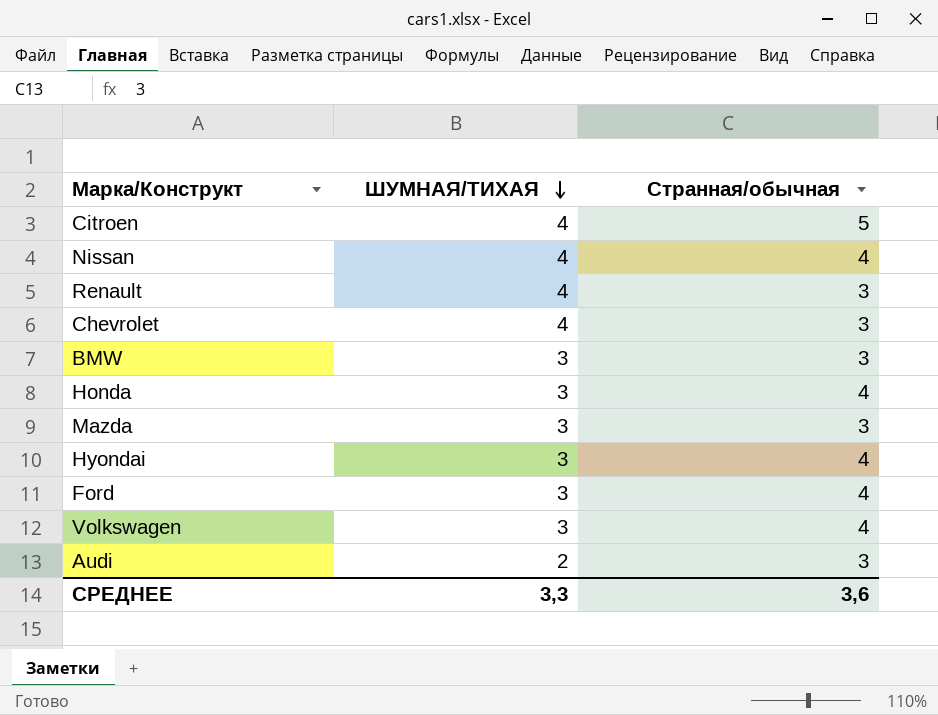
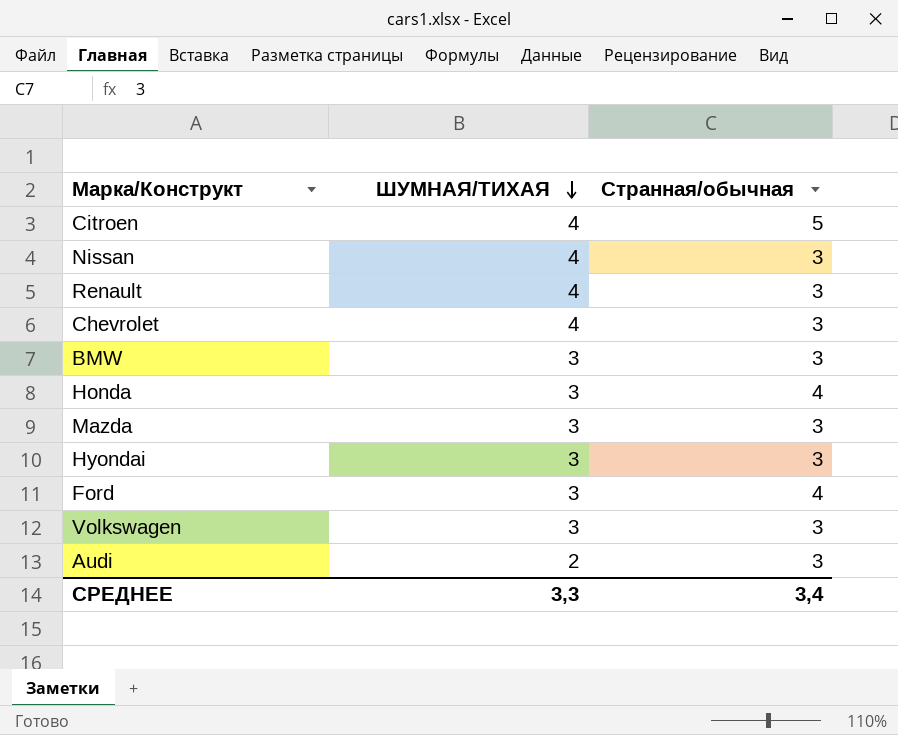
Nissan | Странная/обычная: 4 -> 3
Hyondai | Странная/обычная: 4 -> 3
Volkswagen | Странная/обычная: 4 -> 3
СРЕДНЕЕ | Странная/обычная: 3,6 -> 3,4

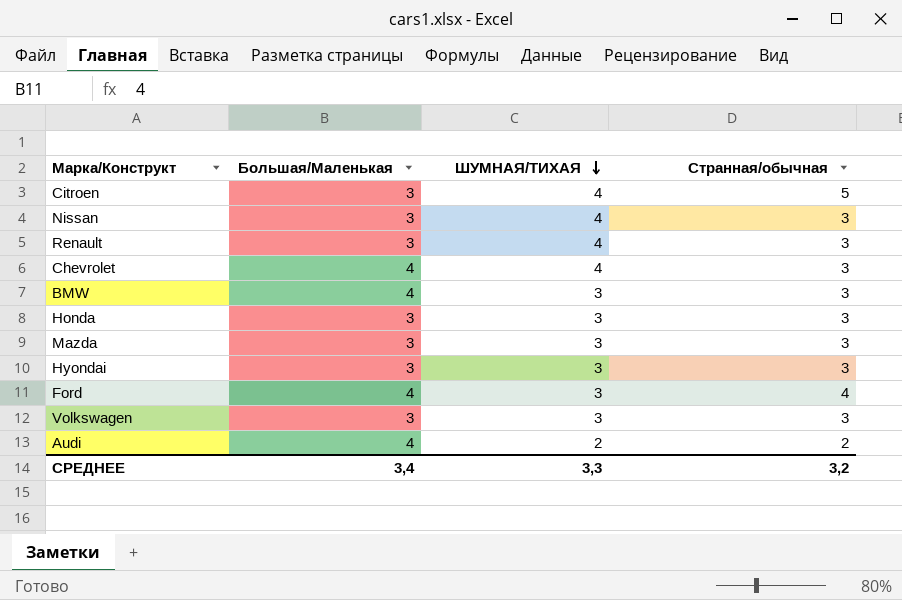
column Большая/Маленькая | position: none -> 2
Honda | Странная/обычная: 4 -> 3
Audi | Странная/обычная: 3 -> 2
СРЕДНЕЕ | Странная/обычная: 3,4 -> 3,2

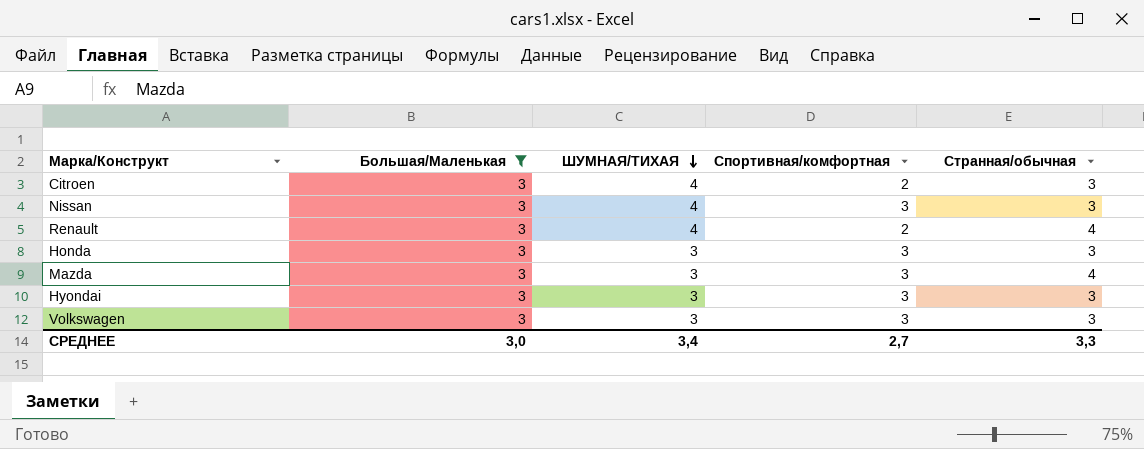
filter: none -> Большая/Маленькая = 3
column Спортивная/комфортная | position: none -> 4
Citroen | Странная/обычная: 5 -> 3
Renault | Странная/обычная: 3 -> 4
Mazda | Странная/обычная: 3 -> 4
СРЕДНЕЕ | Большая/Маленькая: 3,4 -> 3,0
СРЕДНЕЕ | ШУМНАЯ/ТИХАЯ: 3,3 -> 3,4
СРЕДНЕЕ | Странная/обычная: 3,2 -> 3,3

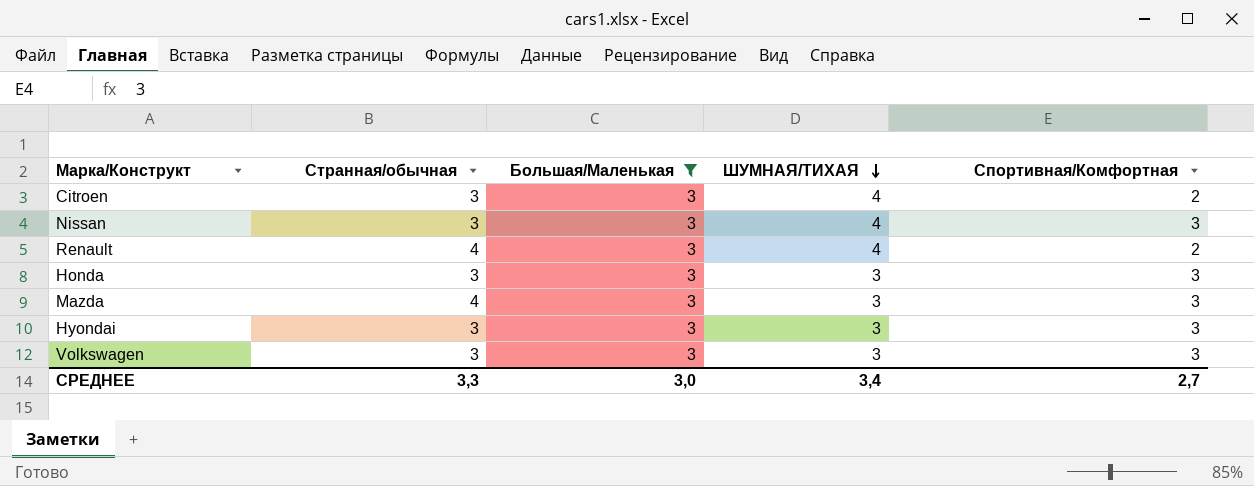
column Странная/обычная | position: 5 -> 2
column name: Спортивная/комфортная -> Спортивная/Комфортная

